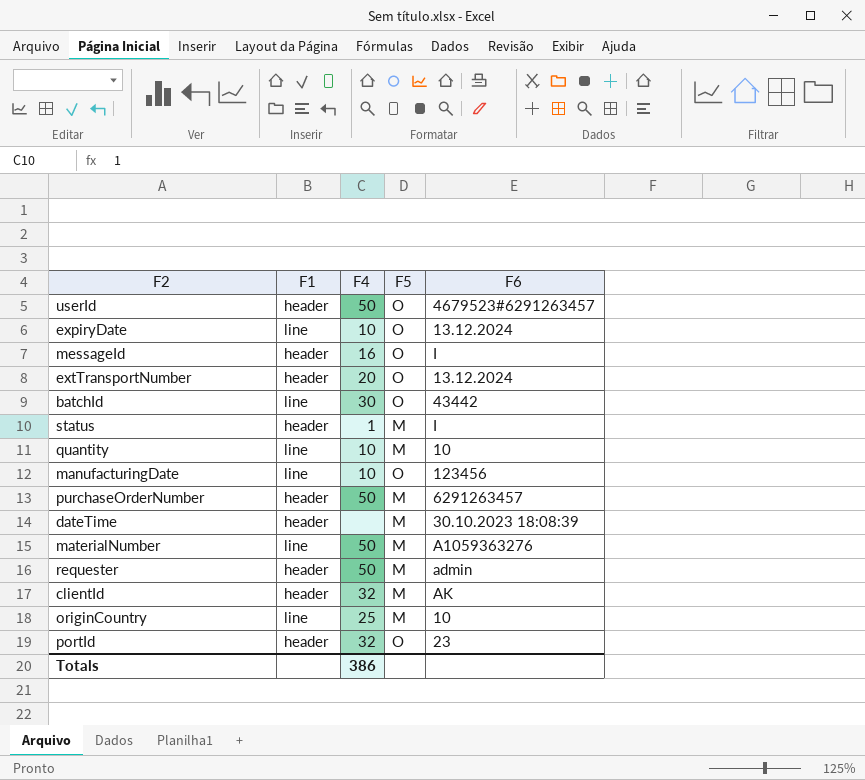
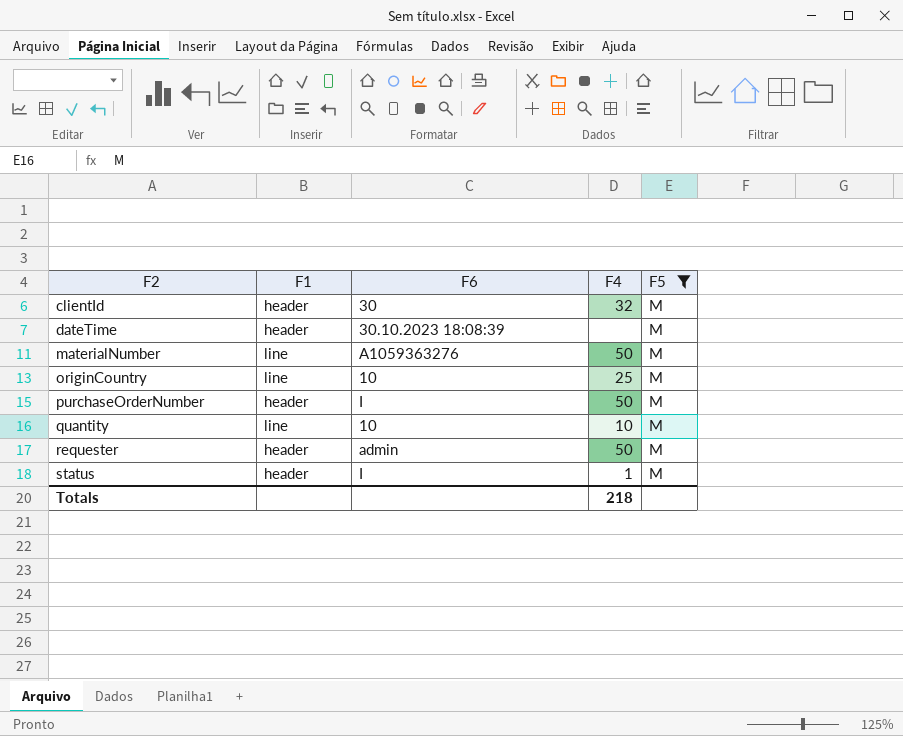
filter: none -> F5 = M
row order: none -> F2 ascending
column F6 | position: 5 -> 3
clientId | F6: AK -> 30
purchaseOrderNumber | F6: 6291263457 -> I
Totals | F4: 386 -> 218

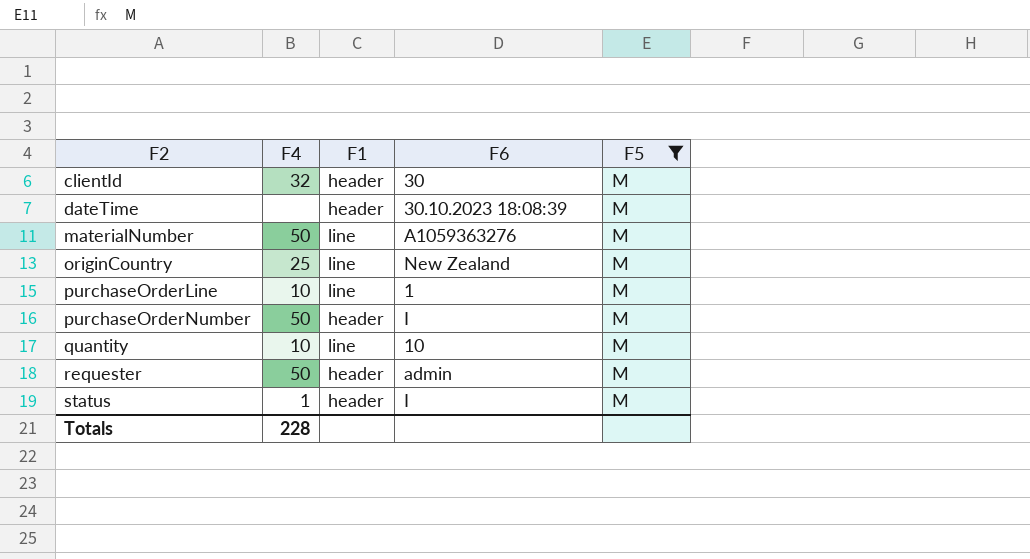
column F4 | position: 4 -> 2
originCountry | F6: 10 -> New Zealand
row purchaseOrderLine: none -> 10 | line | 1 | M
Totals | F4: 218 -> 228

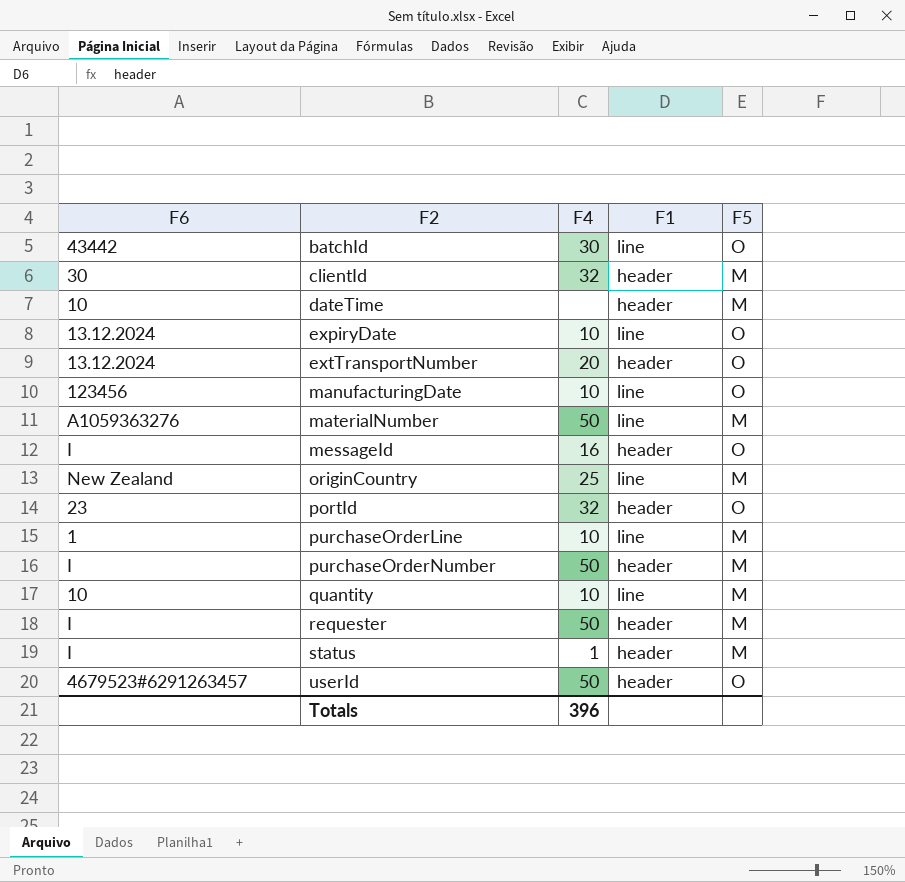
filter: F5 = M -> none
column F6 | position: 4 -> 1
dateTime | F6: 30.10.2023 18:08:39 -> 10
requester | F6: admin -> I
Totals | F4: 228 -> 396

